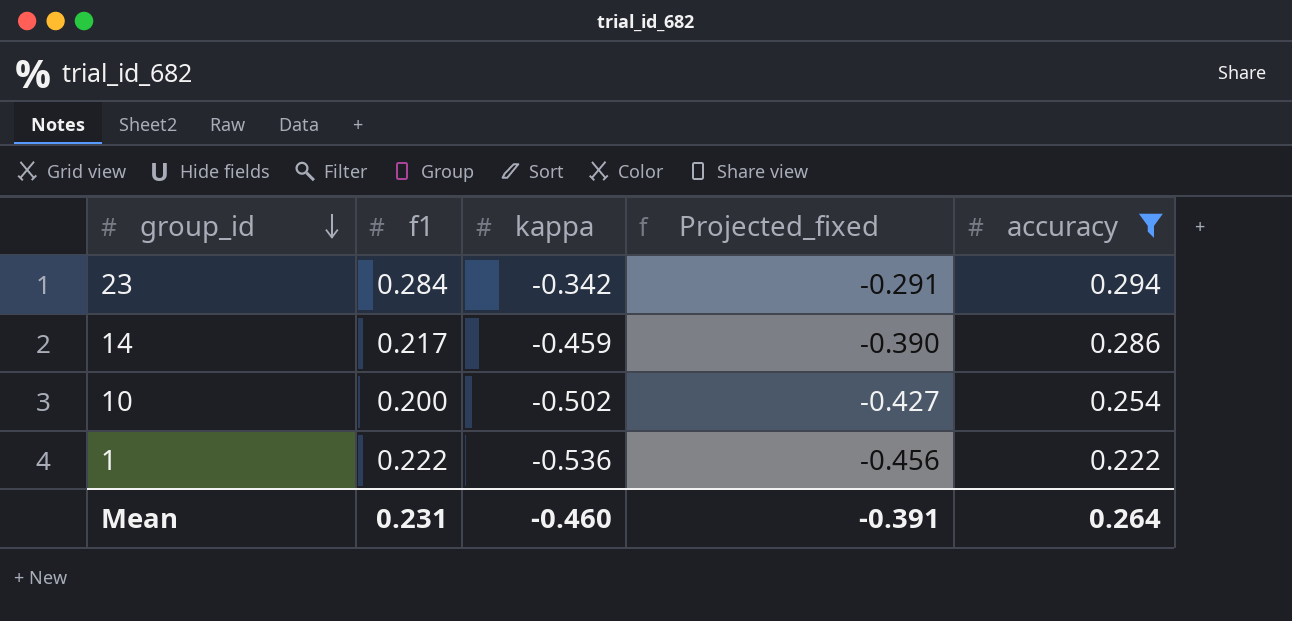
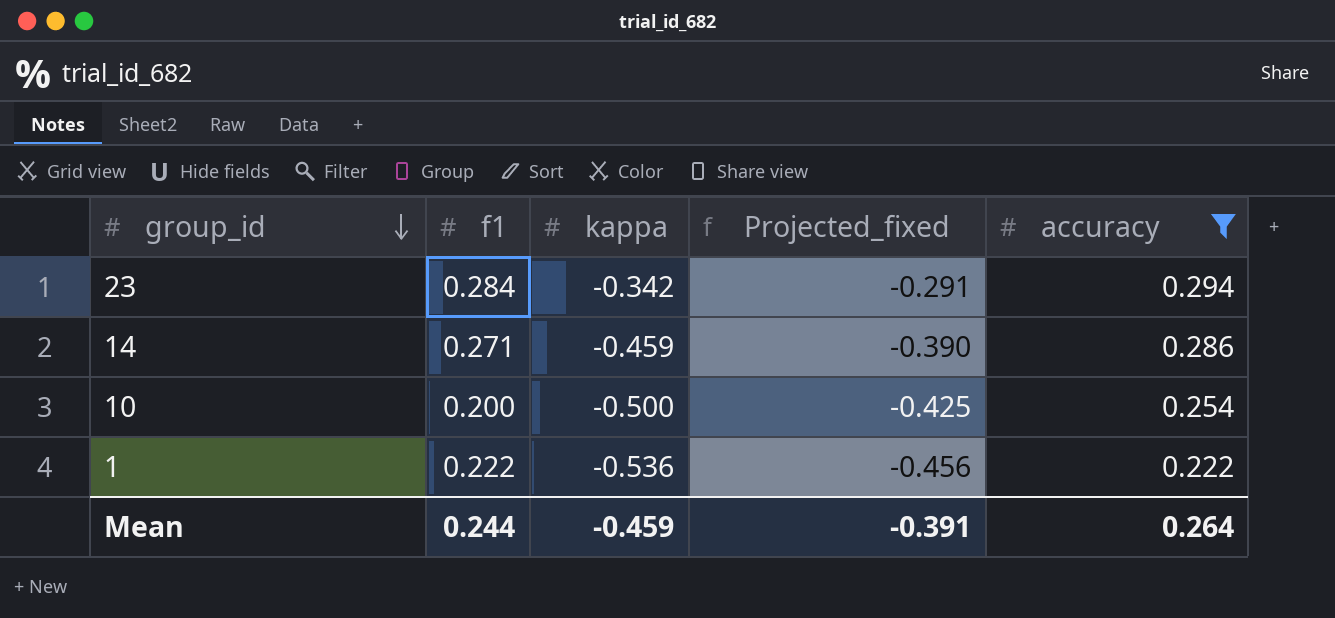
14 | f1: 0.217 -> 0.271
10 | kappa: -0.502 -> -0.500
10 | Projected_fixed: -0.427 -> -0.425
Mean | f1: 0.231 -> 0.244
Mean | kappa: -0.460 -> -0.459

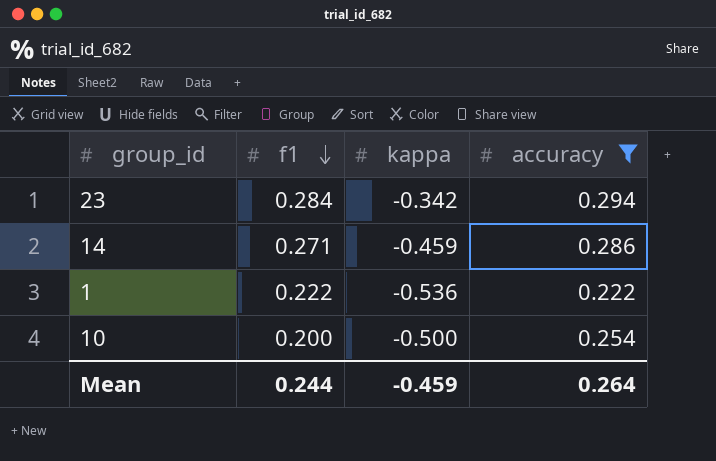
row order: group_id descending -> f1 descending
column Projected_fixed | formula: [kappa] * 0.85 -> none

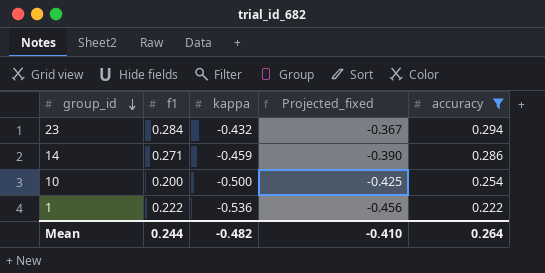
row order: f1 descending -> group_id descending
column Projected_fixed | formula: none -> [kappa] * 0.85
23 | kappa: -0.342 -> -0.432
Mean | kappa: -0.459 -> -0.482

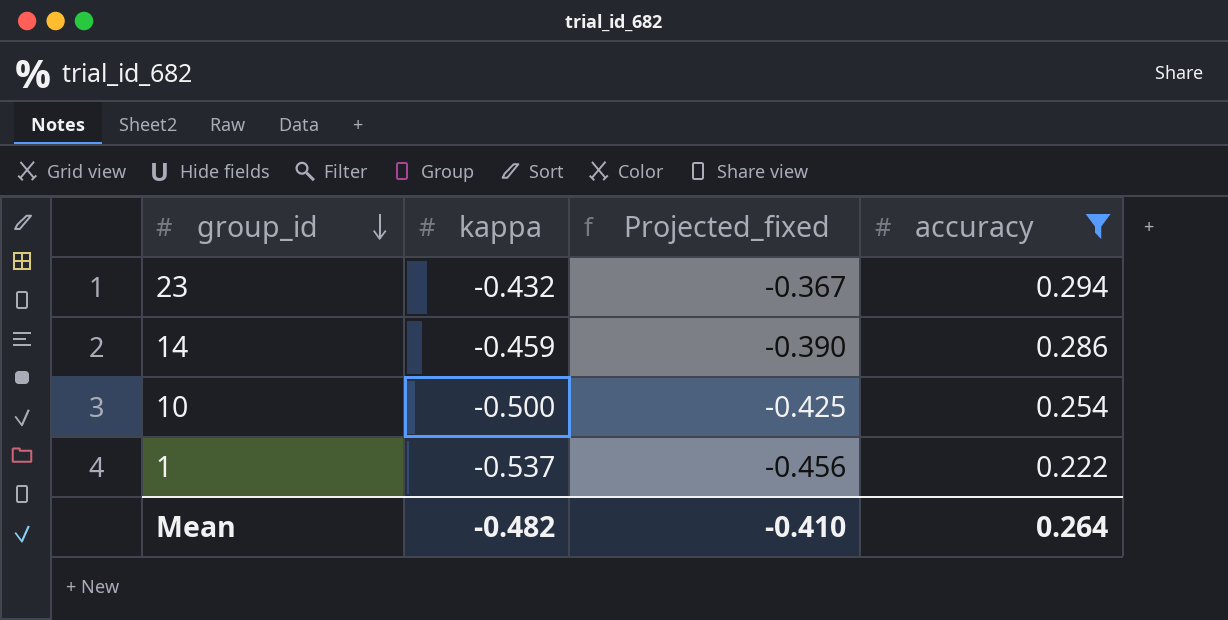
column f1 | position: 2 -> none
1 | kappa: -0.536 -> -0.537

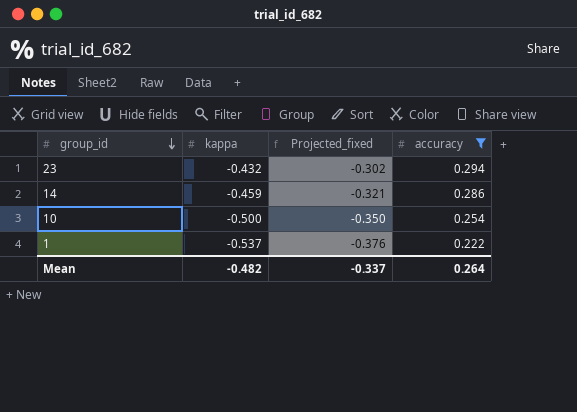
column Projected_fixed | formula: [kappa] * 0.85 -> [kappa] * 0.7
Mean | Projected_fixed: -0.410 -> -0.337

